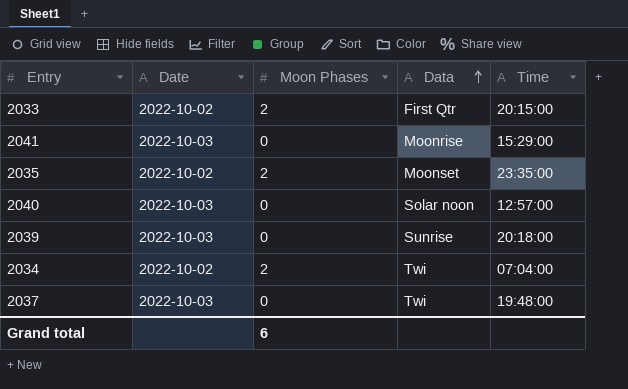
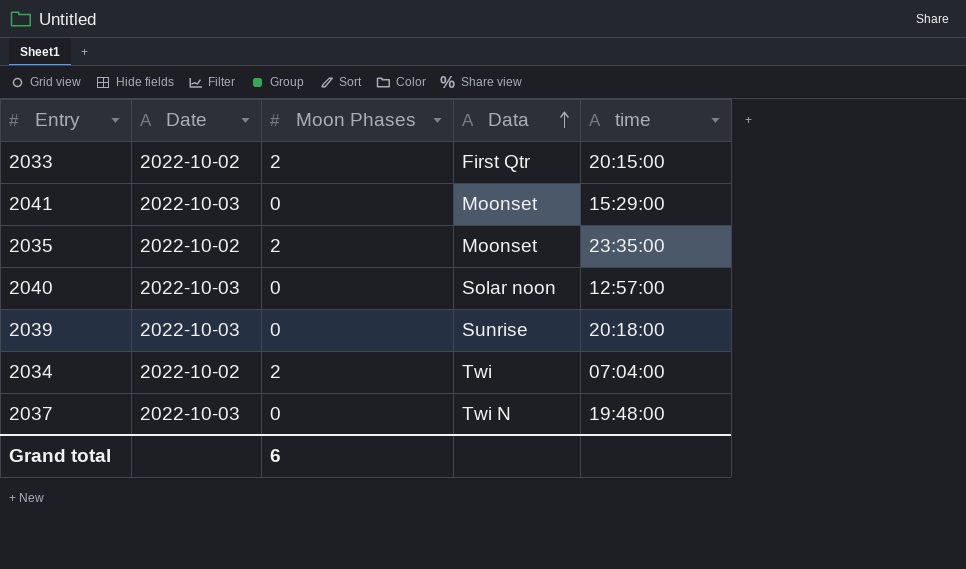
column name: Time -> time
2041 | Data: Moonrise -> Moonset
2037 | Data: Twi -> Twi N

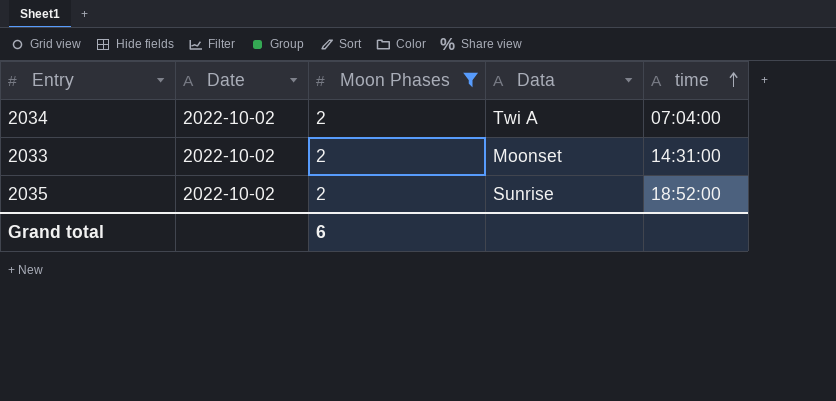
filter: none -> Moon Phases = 2
row order: Data ascending -> time ascending
2034 | Data: Twi -> Twi A
2033 | Data: First Qtr -> Moonset
2033 | time: 20:15:00 -> 14:31:00
2035 | Data: Moonset -> Sunrise
2035 | time: 23:35:00 -> 18:52:00

